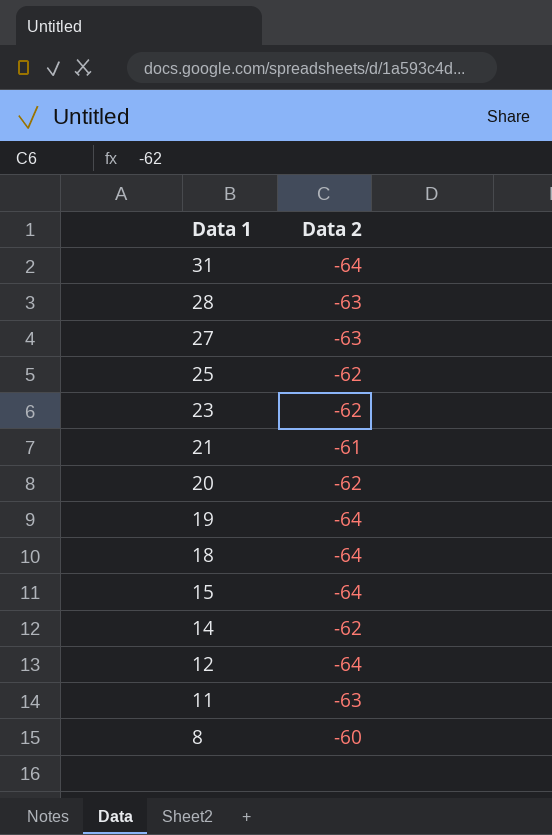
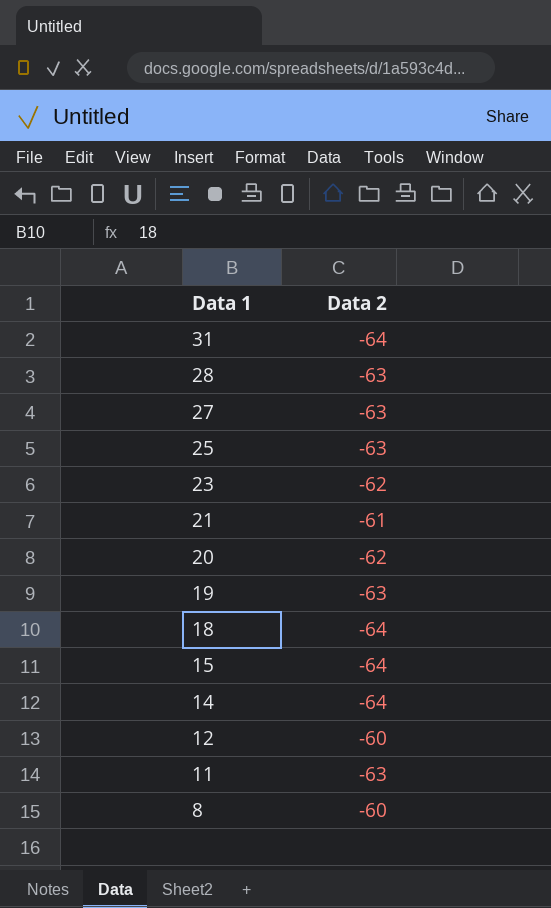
25 | Data 2: -62 -> -63
19 | Data 2: -64 -> -63
14 | Data 2: -62 -> -64
12 | Data 2: -64 -> -60

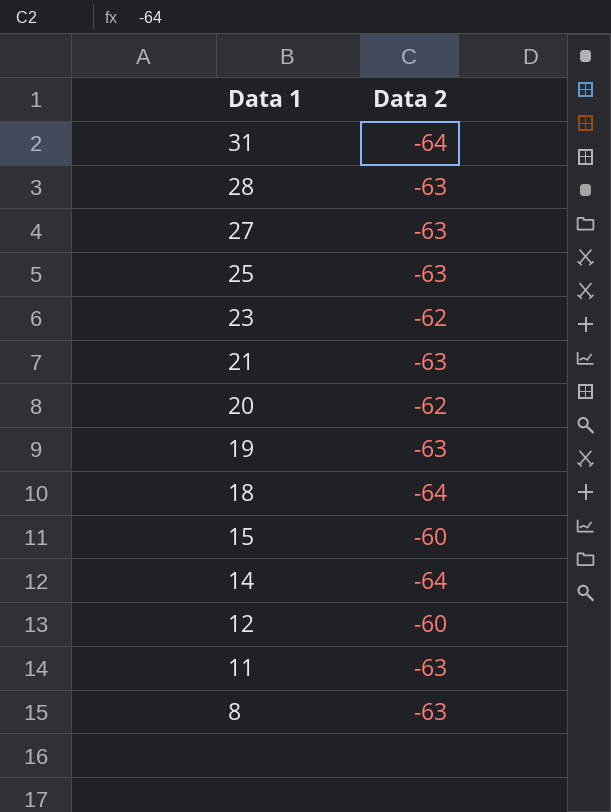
21 | Data 2: -61 -> -63
15 | Data 2: -64 -> -60
8 | Data 2: -60 -> -63

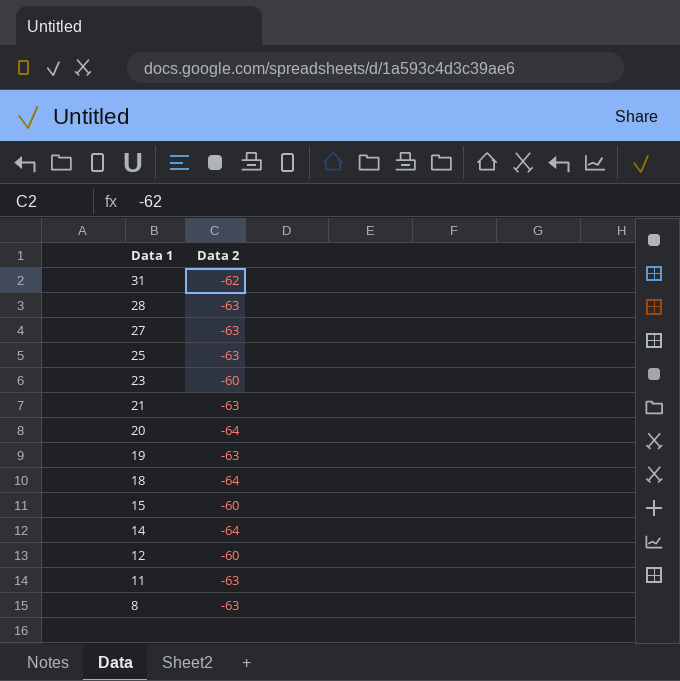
31 | Data 2: -64 -> -62
23 | Data 2: -62 -> -60
20 | Data 2: -62 -> -64

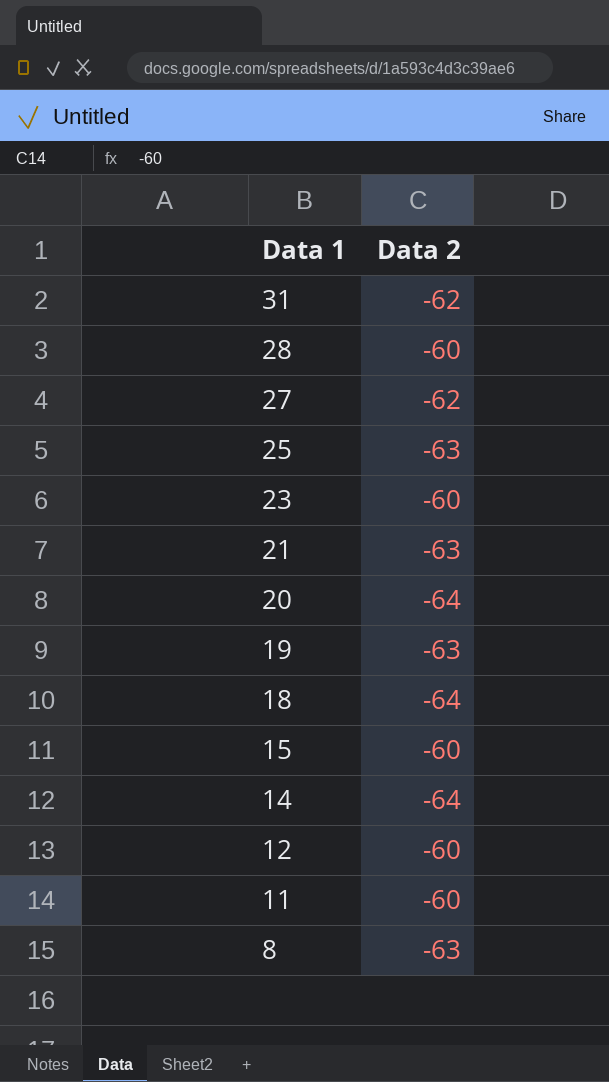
28 | Data 2: -63 -> -60
27 | Data 2: -63 -> -62
11 | Data 2: -63 -> -60

